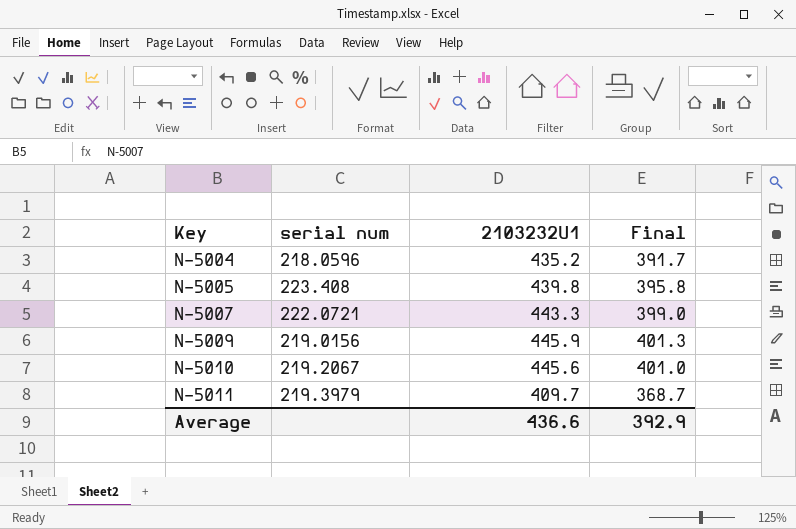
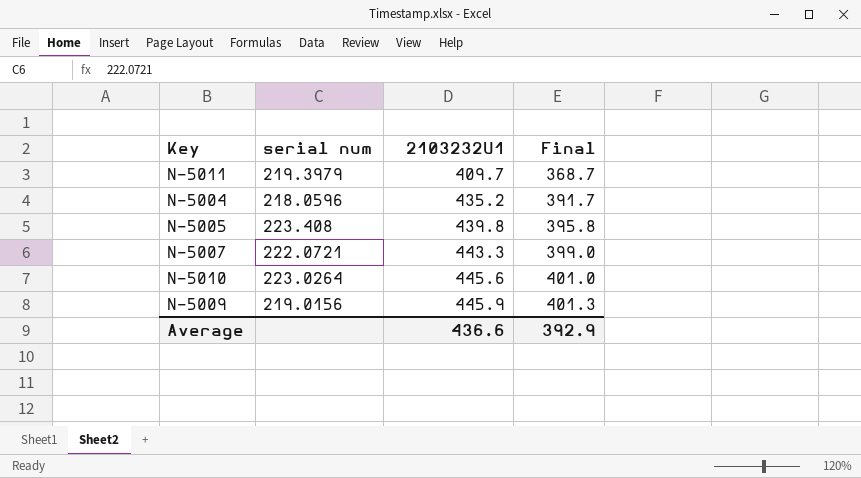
row order: Key ascending -> 2103232U1 ascending
N-5010 | serial num: 219.2067 -> 223.0264

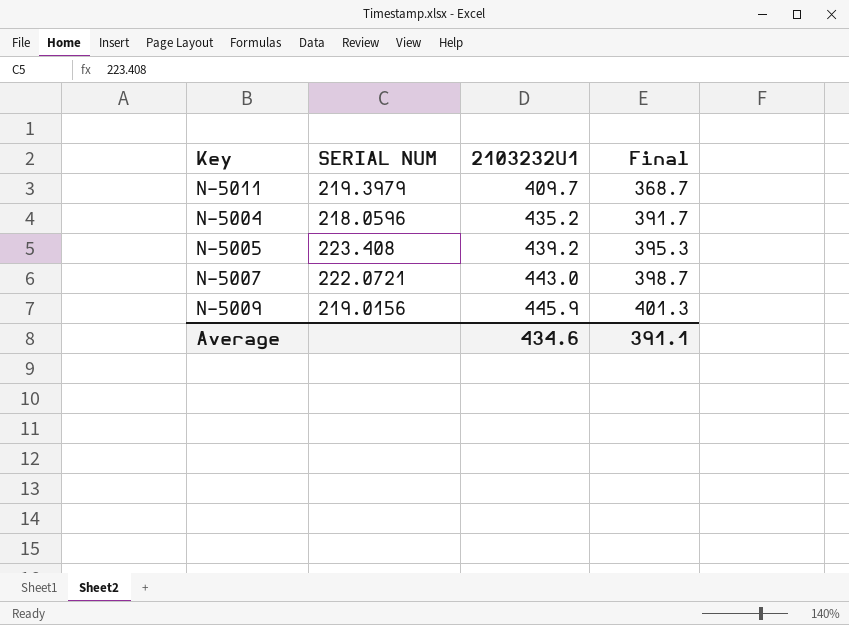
column name: serial num -> SERIAL NUM
row N-5010: 223.0264 | 445.6 | 401.0 -> none
N-5005 | 2103232U1: 439.8 -> 439.2
N-5005 | Final: 395.8 -> 395.3
N-5007 | 2103232U1: 443.3 -> 443.0
N-5007 | Final: 399.0 -> 398.7
Average | 2103232U1: 436.6 -> 434.6
Average | Final: 392.9 -> 391.1

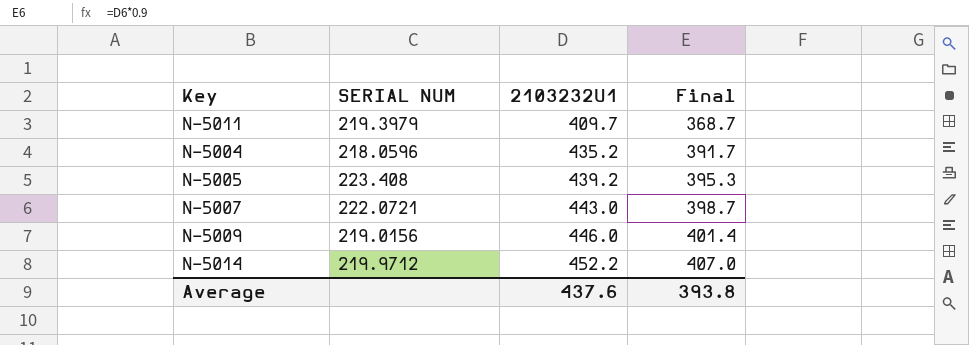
N-5009 | 2103232U1: 445.9 -> 446.0
N-5009 | Final: 401.3 -> 401.4
row N-5014: none -> 219.9712 | 452.2 | 407.0
Average | 2103232U1: 434.6 -> 437.6
Average | Final: 391.1 -> 393.8

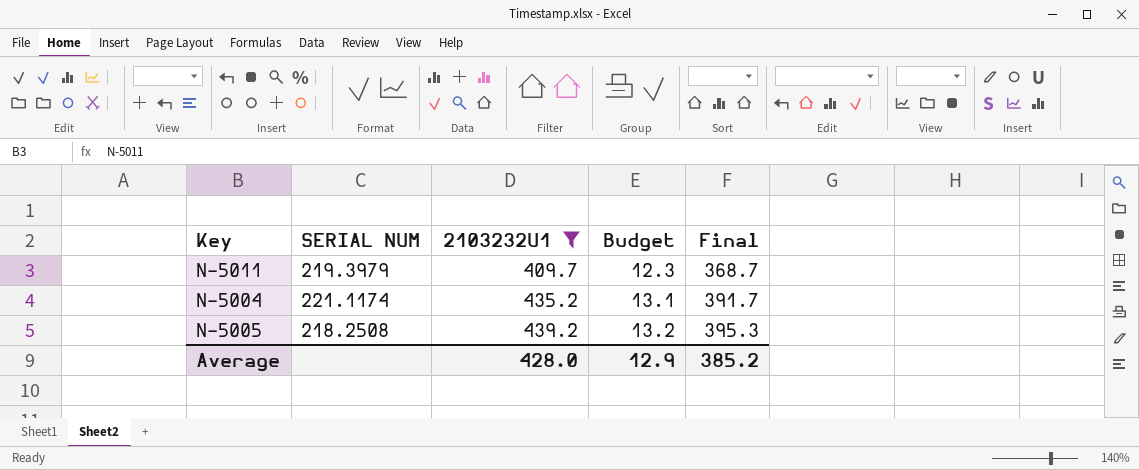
filter: none -> 2103232U1 <= 439.2
column Budget | formula: none -> [2103232U1] * 0.03
N-5004 | SERIAL NUM: 218.0596 -> 221.1174
N-5005 | SERIAL NUM: 223.408 -> 218.2508
Average | 2103232U1: 437.6 -> 428.0
Average | Final: 393.8 -> 385.2

